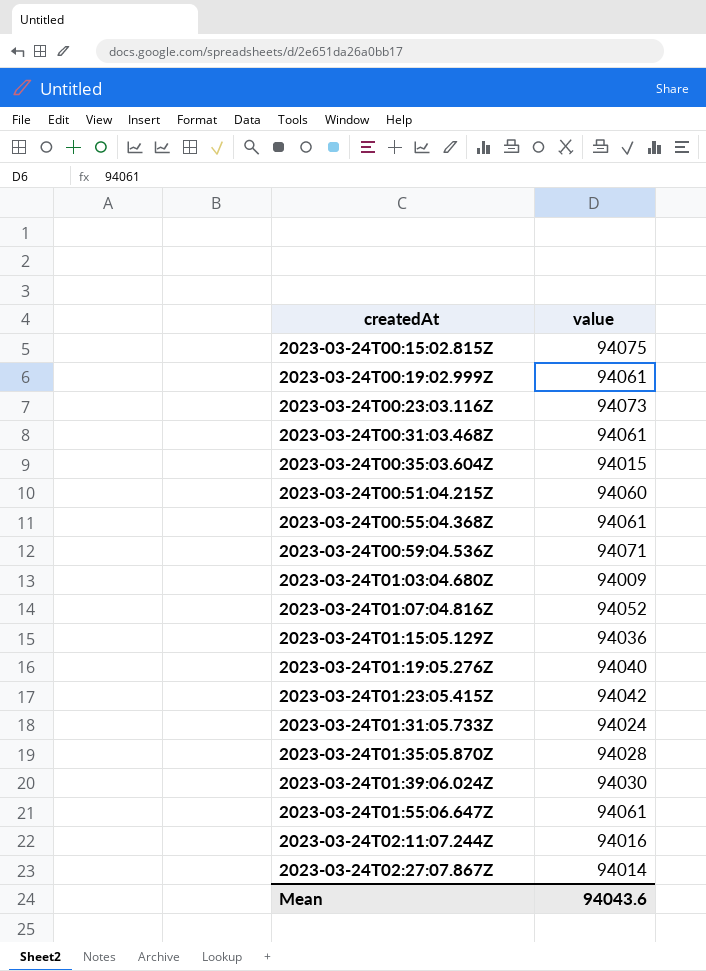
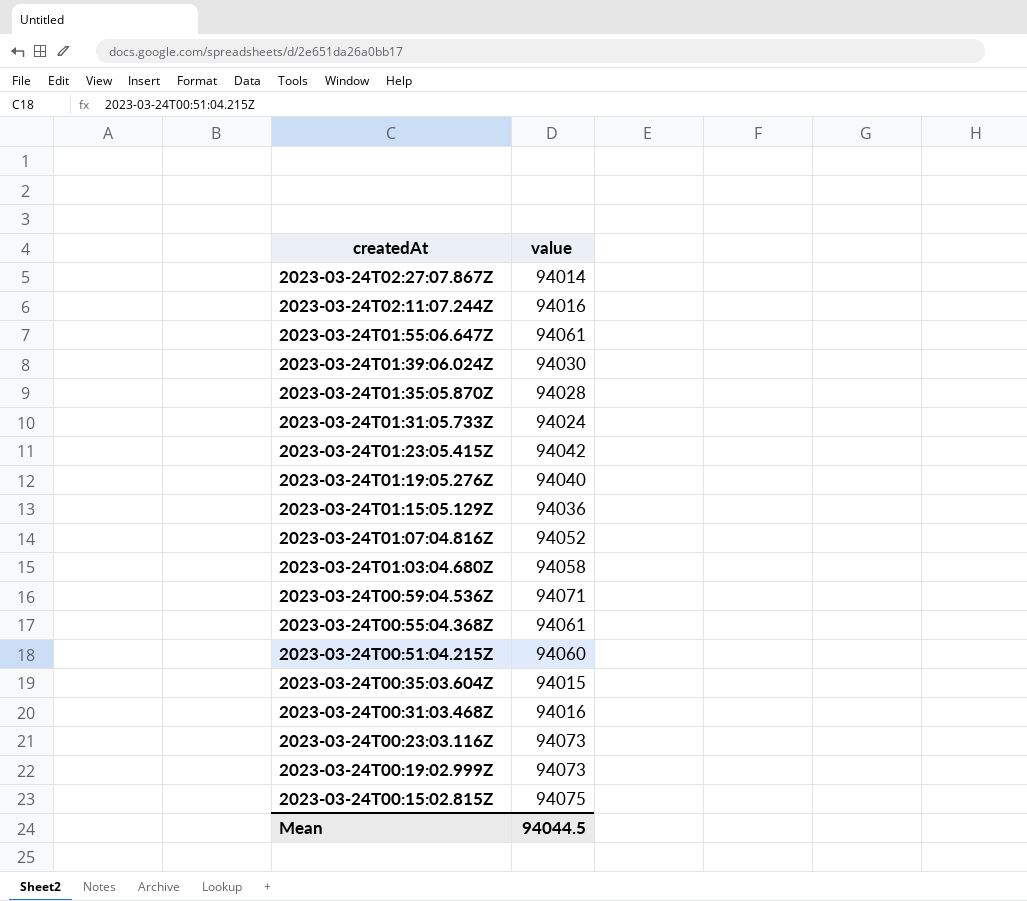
row order: createdAt ascending -> createdAt descending
2023-03-24T01:03:04.680Z | value: 94009 -> 94058
2023-03-24T00:31:03.468Z | value: 94061 -> 94016
2023-03-24T00:19:02.999Z | value: 94061 -> 94073
Mean | value: 94043.6 -> 94044.5

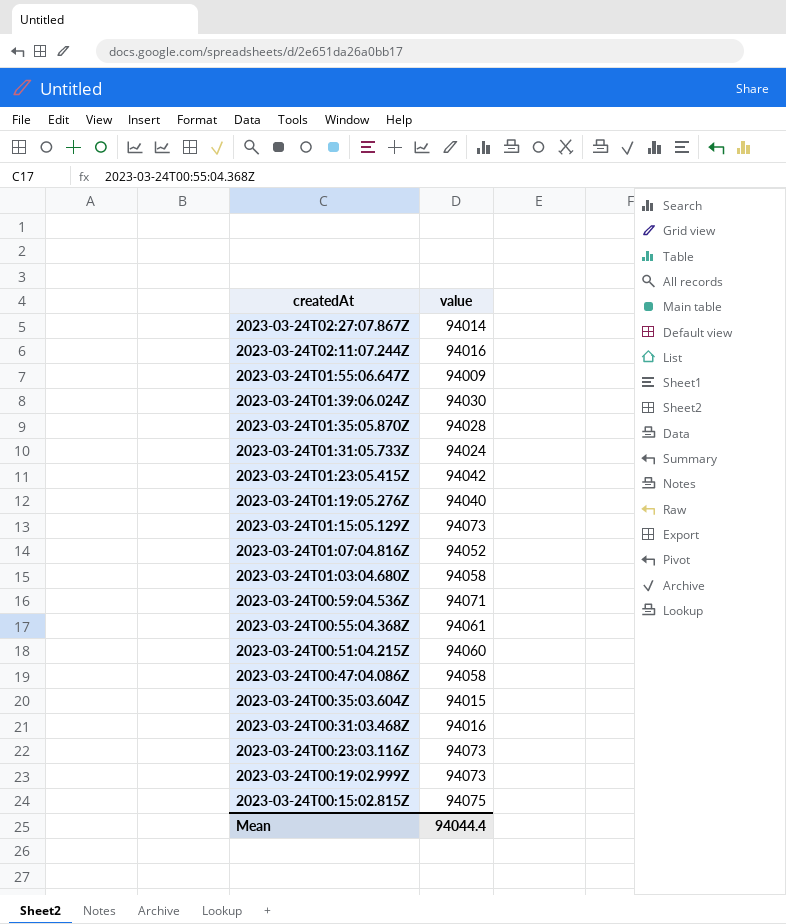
2023-03-24T01:55:06.647Z | value: 94061 -> 94009
2023-03-24T01:15:05.129Z | value: 94036 -> 94073
row 2023-03-24T00:47:04.086Z: none -> 94058
Mean | value: 94044.5 -> 94044.4

